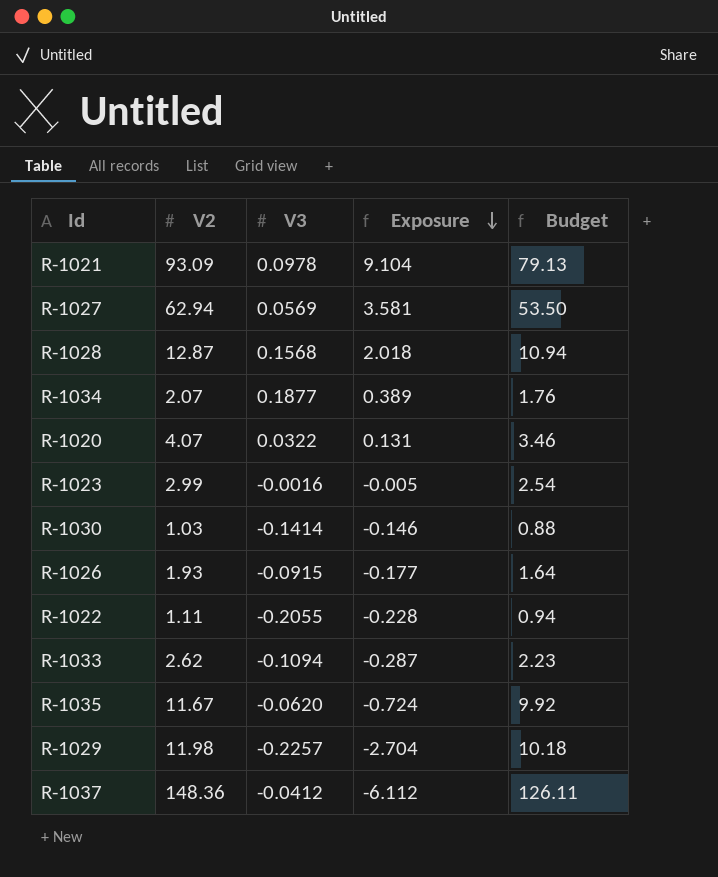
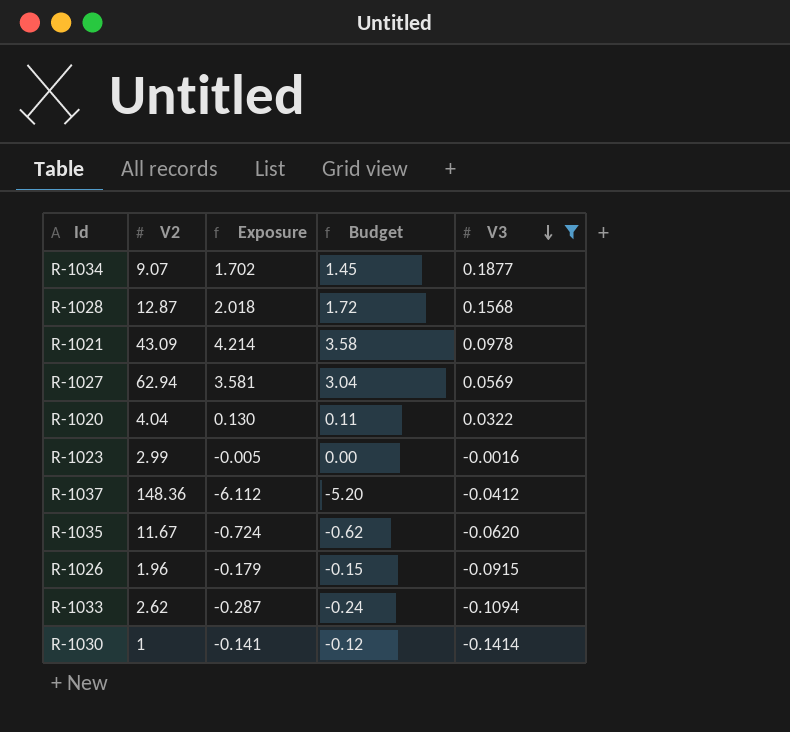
filter: none -> V3 >= -0.1414
row order: Exposure descending -> V3 descending
column Budget | formula: [V2] * 0.85 -> [Exposure] * 0.85
column V3 | position: 3 -> 5
R-1034 | V2: 2.07 -> 9.07
R-1034 | Exposure: 0.389 -> 1.702
R-1021 | V2: 93.09 -> 43.09
R-1021 | Exposure: 9.104 -> 4.214
R-1020 | V2: 4.07 -> 4.04
R-1020 | Exposure: 0.131 -> 0.130
R-1026 | V2: 1.93 -> 1.96
R-1026 | Exposure: -0.177 -> -0.179
R-1030 | V2: 1.03 -> 1
R-1030 | Exposure: -0.146 -> -0.141

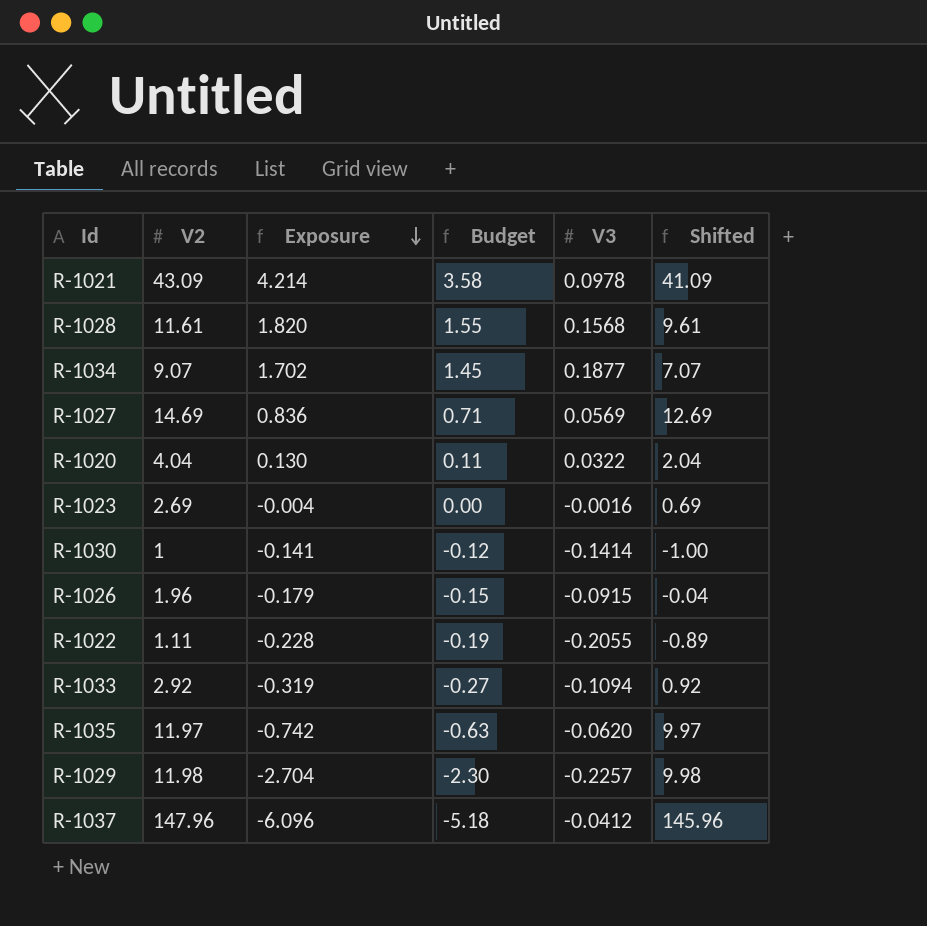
filter: V3 >= -0.1414 -> none
row order: V3 descending -> Exposure descending
column Shifted | formula: none -> [V2] - 2
R-1028 | V2: 12.87 -> 11.61
R-1028 | Exposure: 2.018 -> 1.820
R-1028 | Budget: 1.72 -> 1.55
R-1027 | V2: 62.94 -> 14.69
R-1027 | Exposure: 3.581 -> 0.836
R-1027 | Budget: 3.04 -> 0.71
R-1023 | V2: 2.99 -> 2.69
R-1023 | Exposure: -0.005 -> -0.004
R-1033 | V2: 2.62 -> 2.92
R-1033 | Exposure: -0.287 -> -0.319
R-1033 | Budget: -0.24 -> -0.27
R-1035 | V2: 11.67 -> 11.97
R-1035 | Exposure: -0.724 -> -0.742
R-1035 | Budget: -0.62 -> -0.63
R-1037 | V2: 148.36 -> 147.96
R-1037 | Exposure: -6.112 -> -6.096
R-1037 | Budget: -5.20 -> -5.18

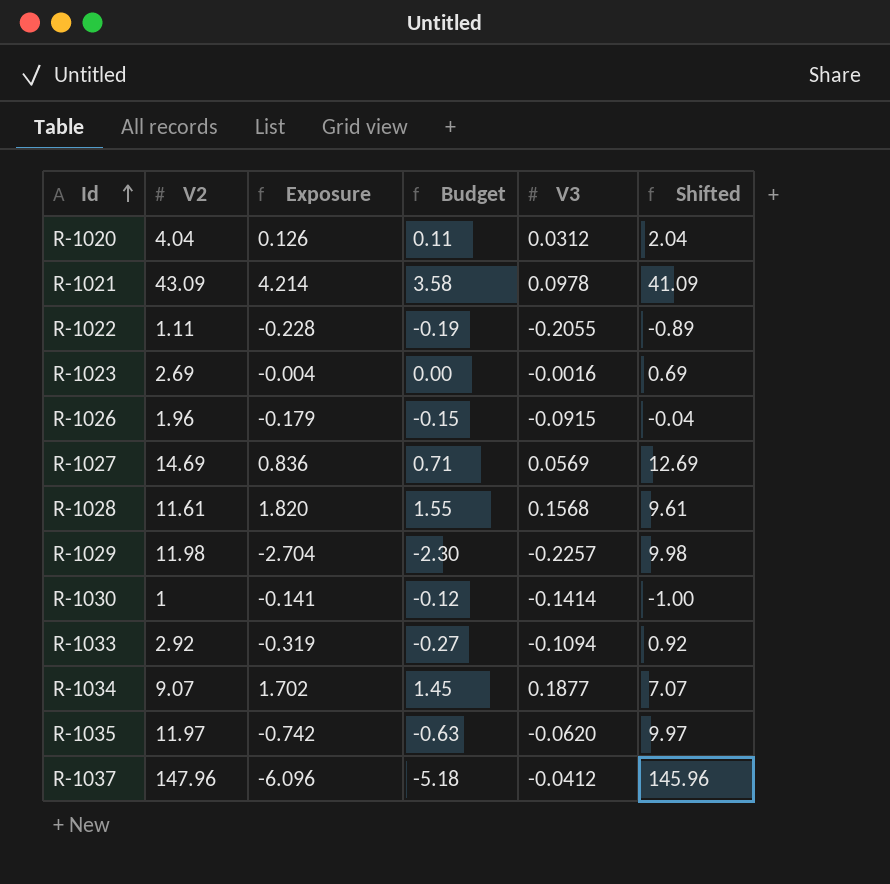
row order: Exposure descending -> Id ascending
R-1020 | Exposure: 0.130 -> 0.126
R-1020 | V3: 0.0322 -> 0.0312

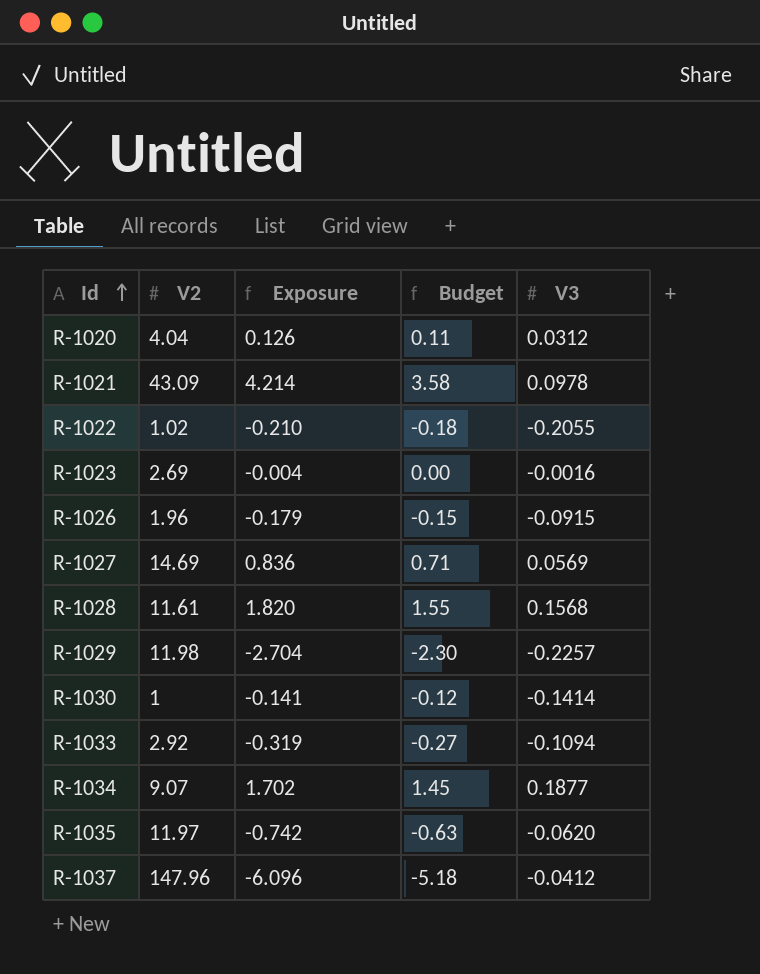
column Shifted | formula: [V2] - 2 -> none
R-1022 | V2: 1.11 -> 1.02
R-1022 | Exposure: -0.228 -> -0.210
R-1022 | Budget: -0.19 -> -0.18

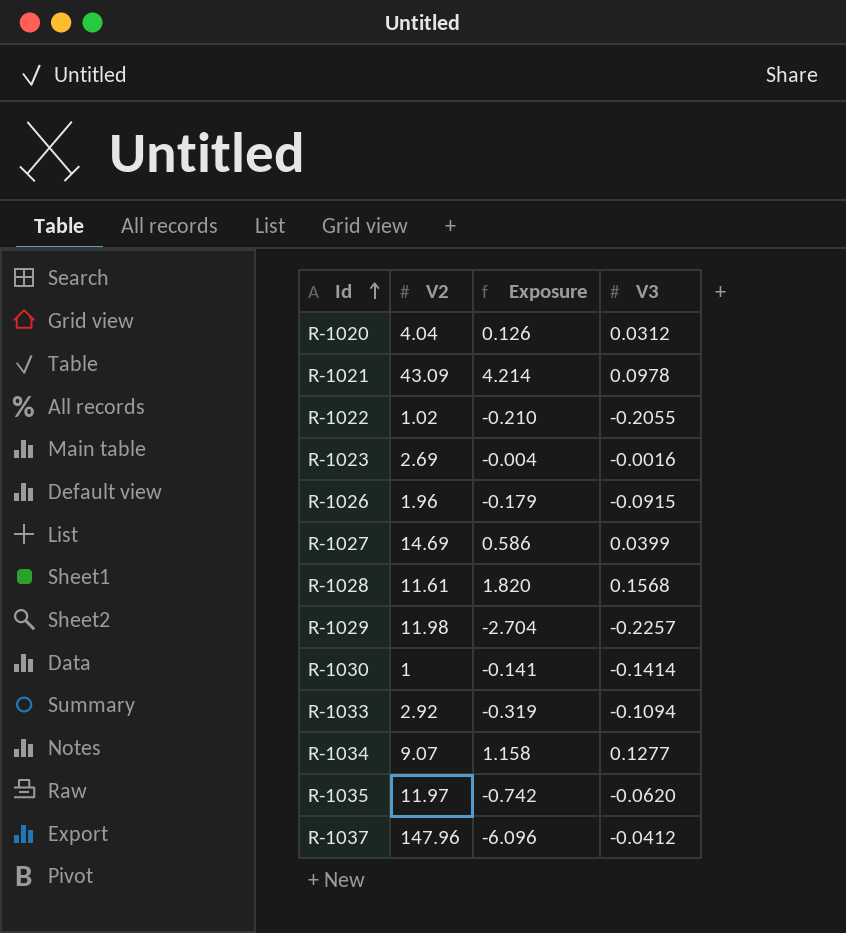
column Budget | formula: [Exposure] * 0.85 -> none
R-1027 | Exposure: 0.836 -> 0.586
R-1027 | V3: 0.0569 -> 0.0399
R-1034 | Exposure: 1.702 -> 1.158
R-1034 | V3: 0.1877 -> 0.1277

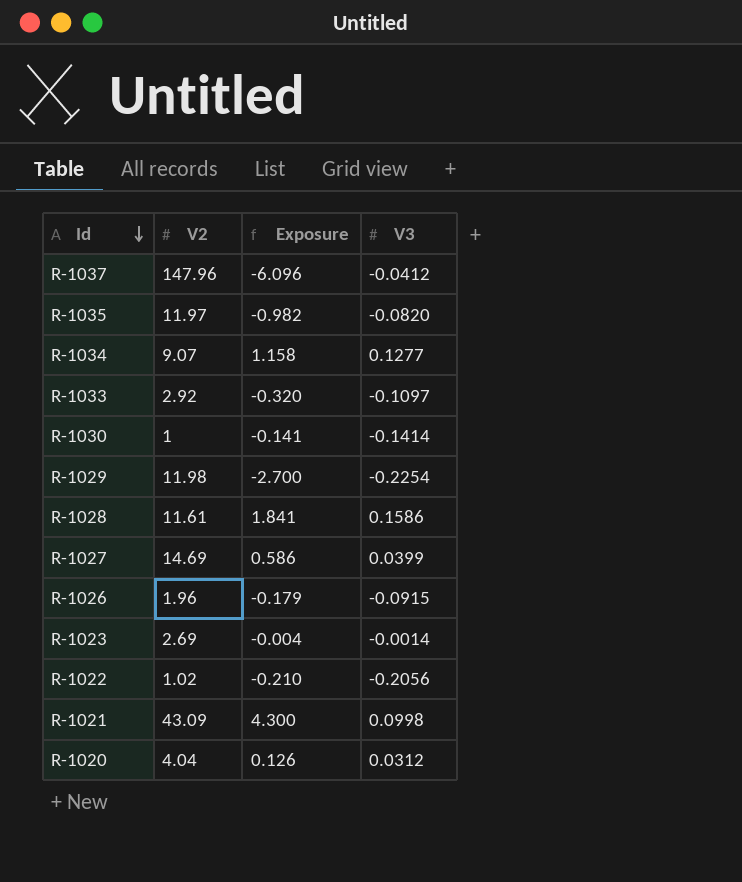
row order: Id ascending -> Id descending
R-1035 | Exposure: -0.742 -> -0.982
R-1035 | V3: -0.0620 -> -0.0820
R-1033 | Exposure: -0.319 -> -0.320
R-1033 | V3: -0.1094 -> -0.1097
R-1029 | Exposure: -2.704 -> -2.700
R-1029 | V3: -0.2257 -> -0.2254
R-1028 | Exposure: 1.820 -> 1.841
R-1028 | V3: 0.1568 -> 0.1586
R-1023 | V3: -0.0016 -> -0.0014
R-1022 | V3: -0.2055 -> -0.2056
R-1021 | Exposure: 4.214 -> 4.300
R-1021 | V3: 0.0978 -> 0.0998

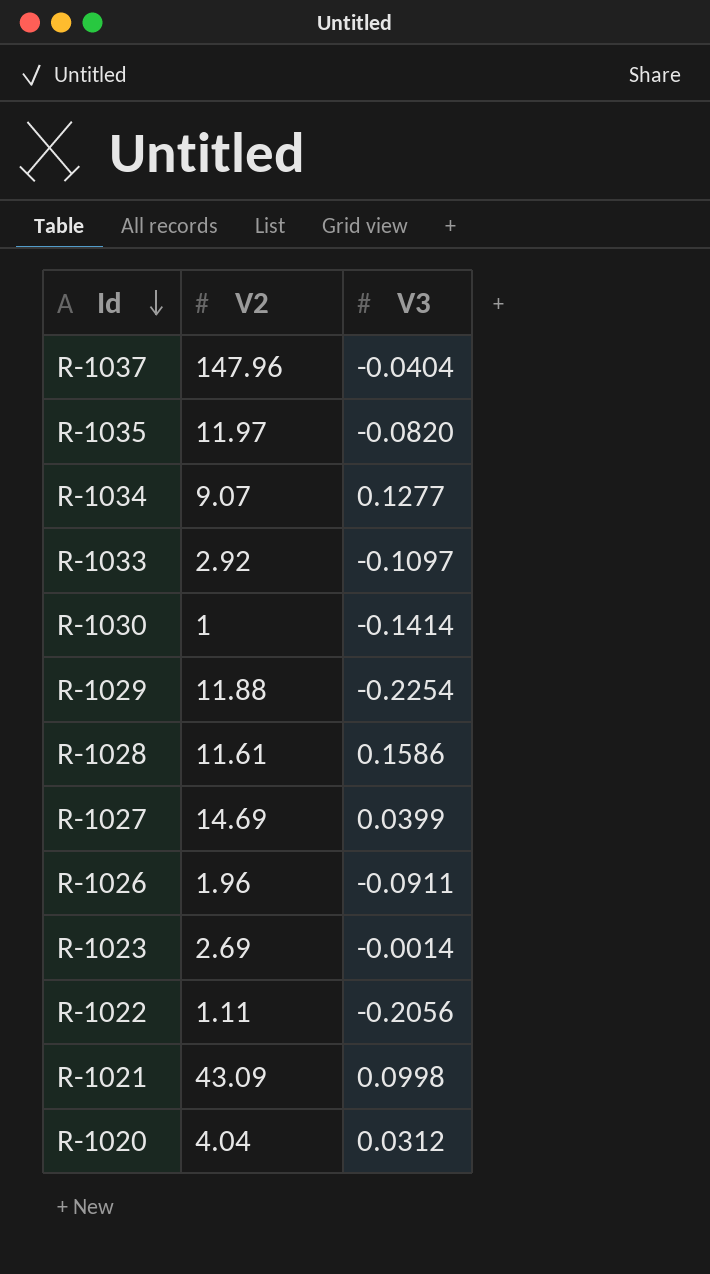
column Exposure | formula: [V2] * [V3] -> none
R-1037 | V3: -0.0412 -> -0.0404
R-1029 | V2: 11.98 -> 11.88
R-1026 | V3: -0.0915 -> -0.0911
R-1022 | V2: 1.02 -> 1.11

